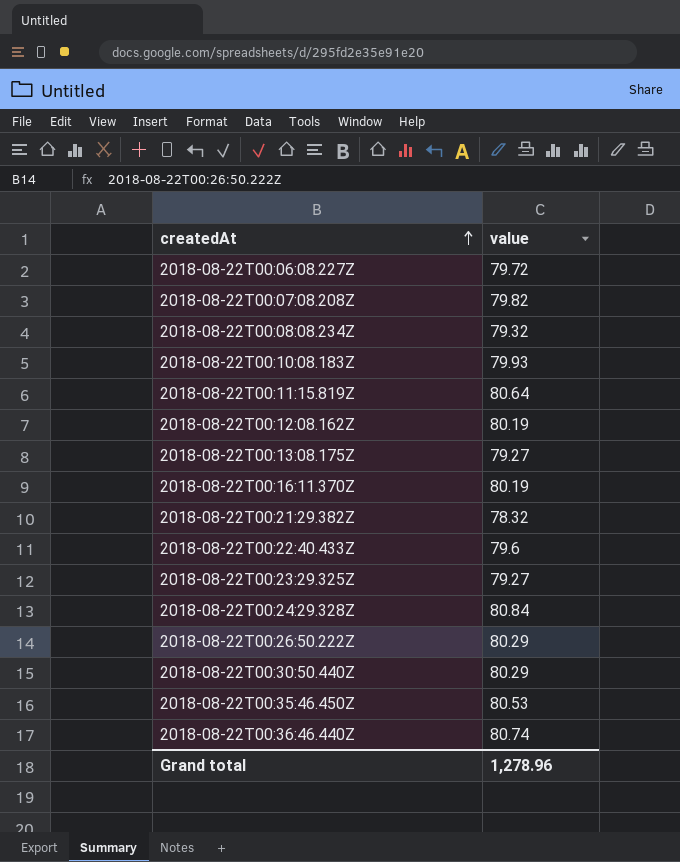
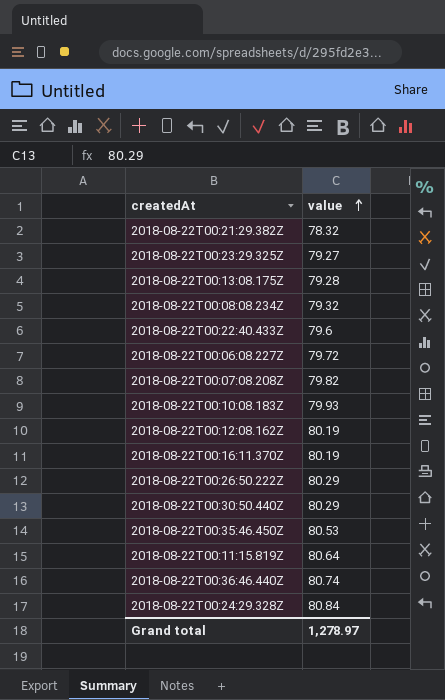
row order: createdAt ascending -> value ascending
2018-08-22T00:13:08.175Z | value: 79.27 -> 79.28
Grand total | value: 1,278.96 -> 1,278.97

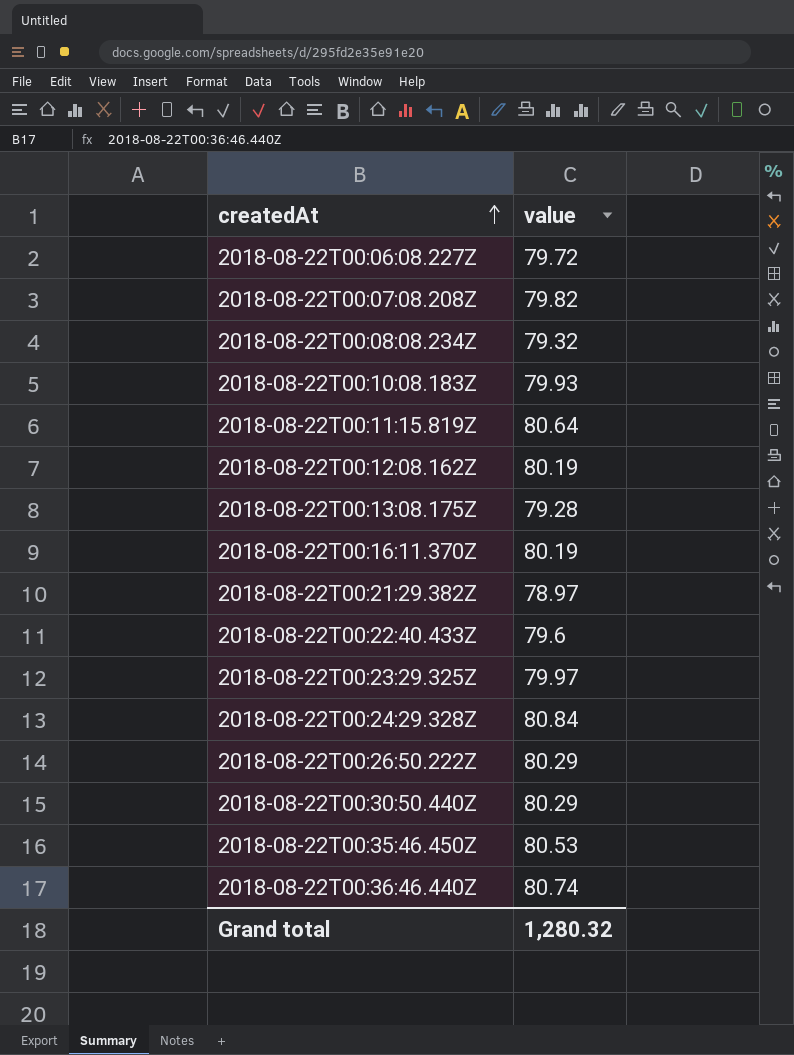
row order: value ascending -> createdAt ascending
2018-08-22T00:21:29.382Z | value: 78.32 -> 78.97
2018-08-22T00:23:29.325Z | value: 79.27 -> 79.97
Grand total | value: 1,278.97 -> 1,280.32

